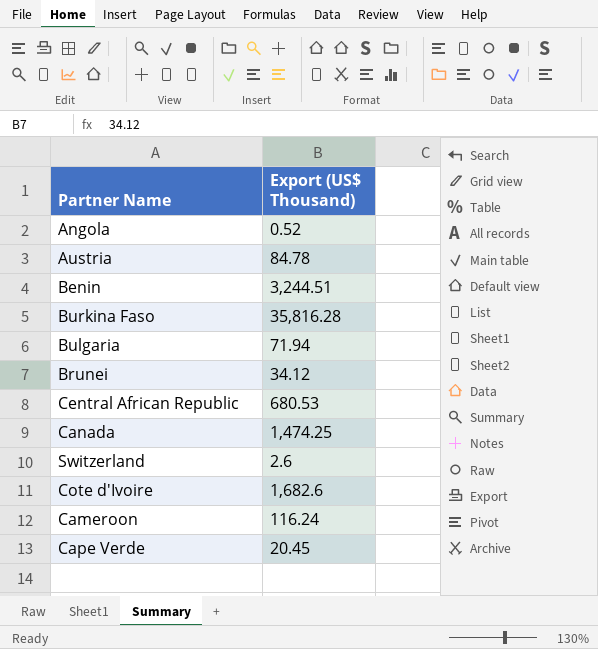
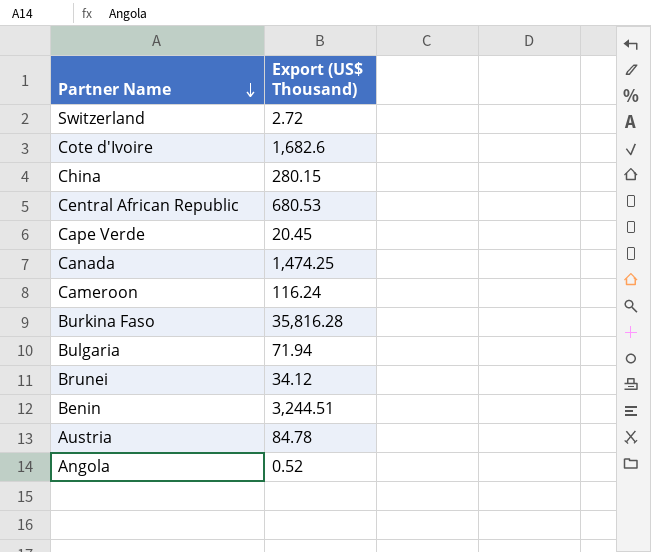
row order: none -> Partner Name descending
Switzerland | Export (US$ Thousand): 2.6 -> 2.72
row China: none -> 280.15

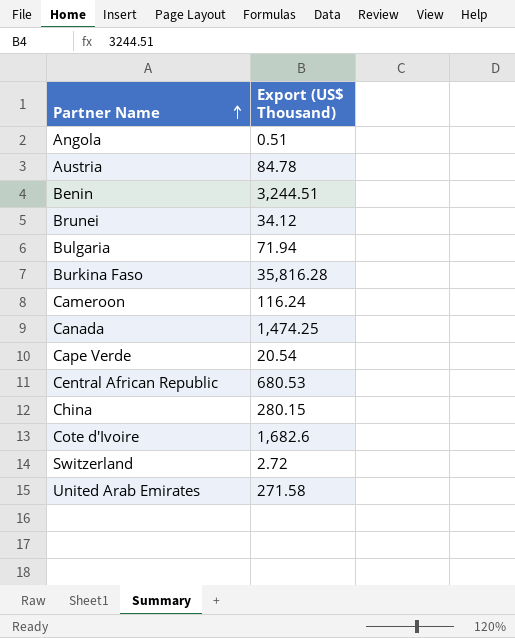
row order: Partner Name descending -> Partner Name ascending
Angola | Export (US$ Thousand): 0.52 -> 0.51
Cape Verde | Export (US$ Thousand): 20.45 -> 20.54
row United Arab Emirates: none -> 271.58

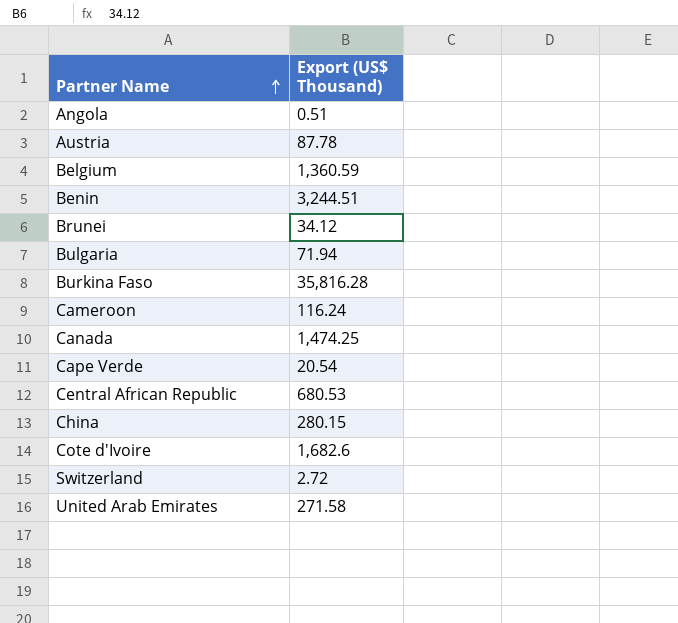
Austria | Export (US$ Thousand): 84.78 -> 87.78
row Belgium: none -> 1,360.59

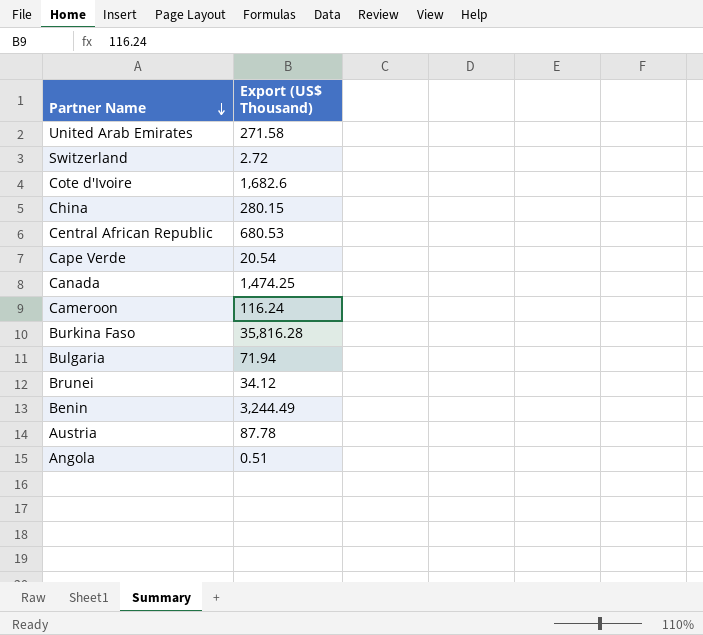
row order: Partner Name ascending -> Partner Name descending
row Belgium: 1,360.59 -> none
Benin | Export (US$ Thousand): 3,244.51 -> 3,244.49

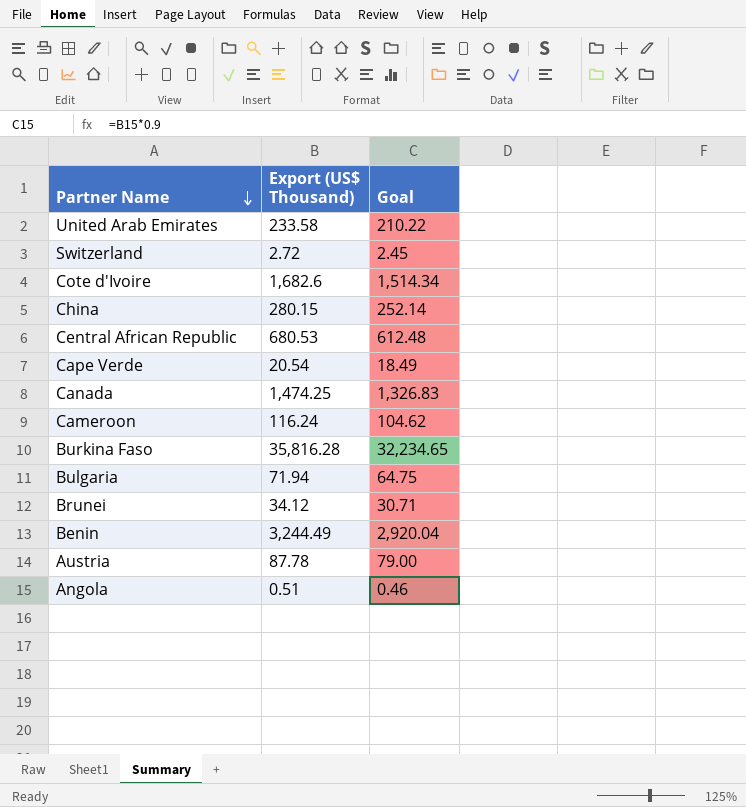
column Goal | formula: none -> [Export (US$ Thousand)] * 0.9
United Arab Emirates | Export (US$ Thousand): 271.58 -> 233.58

